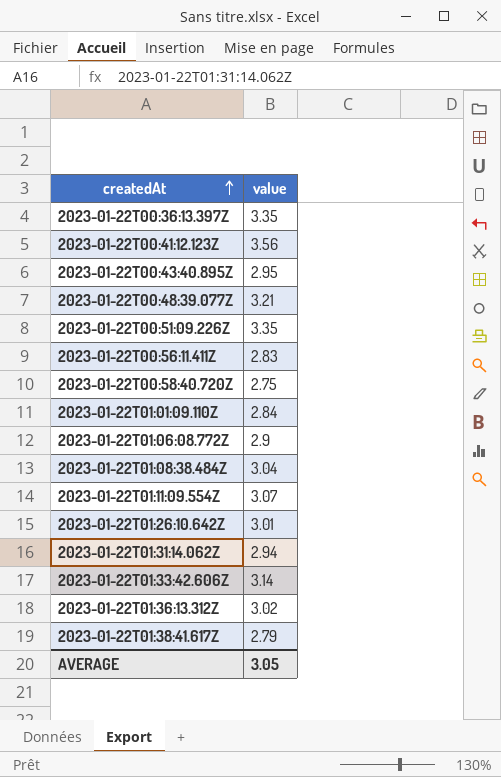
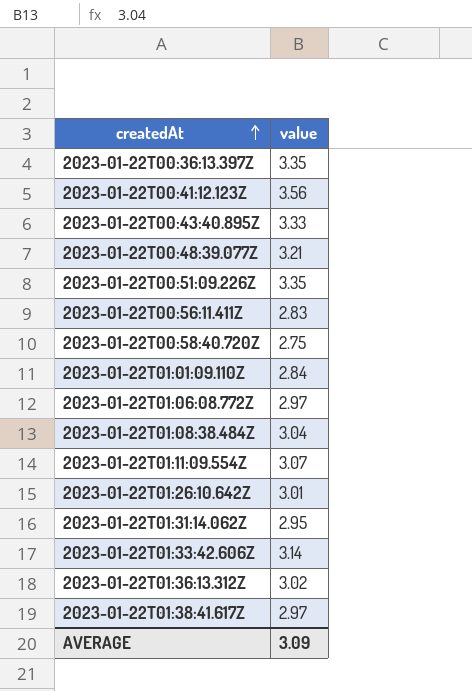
2023-01-22T00:43:40.895Z | value: 2.95 -> 3.33
2023-01-22T01:06:08.772Z | value: 2.9 -> 2.97
2023-01-22T01:31:14.062Z | value: 2.94 -> 2.95
2023-01-22T01:38:41.617Z | value: 2.79 -> 2.97
AVERAGE | value: 3.05 -> 3.09

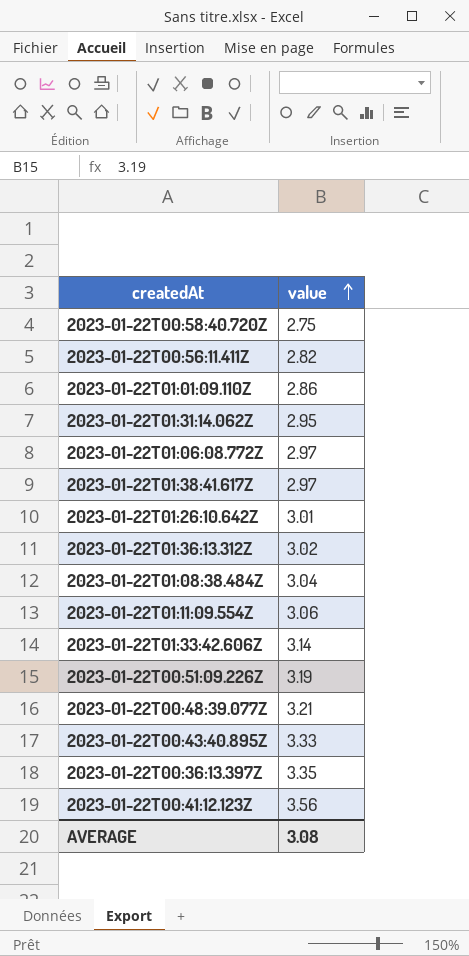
row order: createdAt ascending -> value ascending
2023-01-22T00:56:11.411Z | value: 2.83 -> 2.82
2023-01-22T01:01:09.110Z | value: 2.84 -> 2.86
2023-01-22T01:11:09.554Z | value: 3.07 -> 3.06
2023-01-22T00:51:09.226Z | value: 3.35 -> 3.19
AVERAGE | value: 3.09 -> 3.08

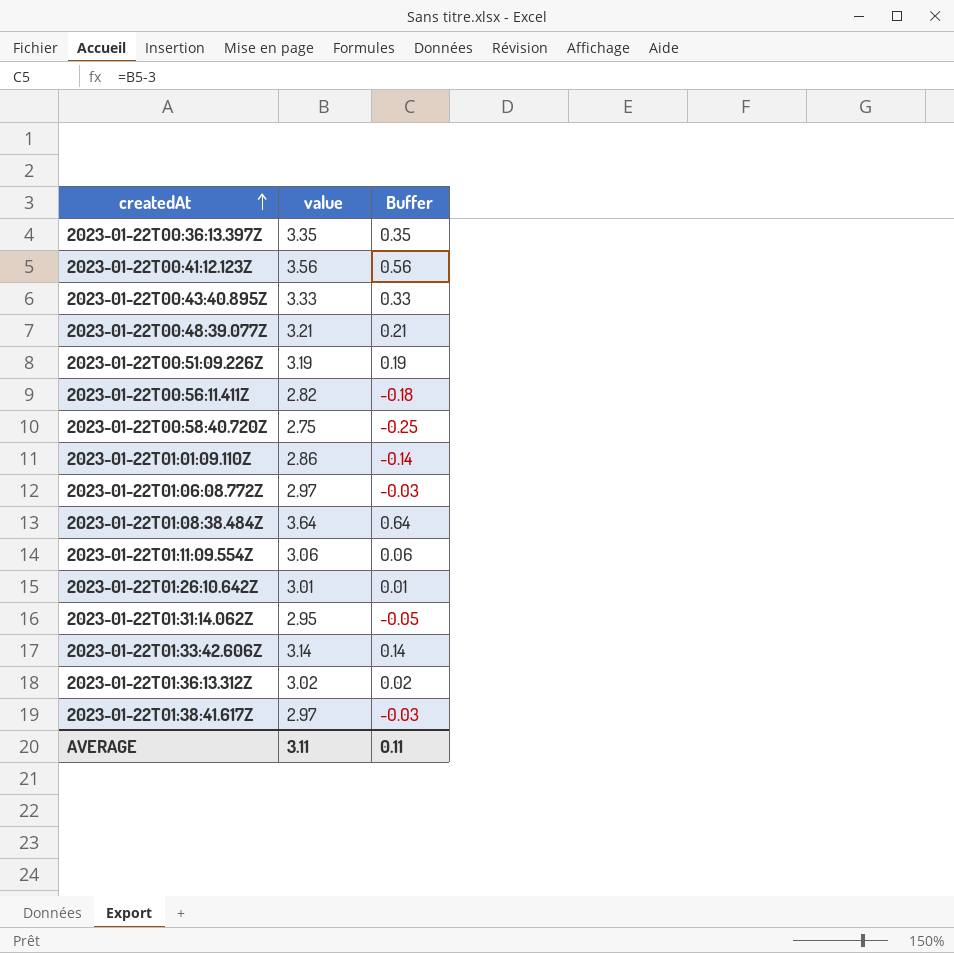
row order: value ascending -> createdAt ascending
column Buffer | formula: none -> [value] - 3
2023-01-22T01:08:38.484Z | value: 3.04 -> 3.64
AVERAGE | value: 3.08 -> 3.11

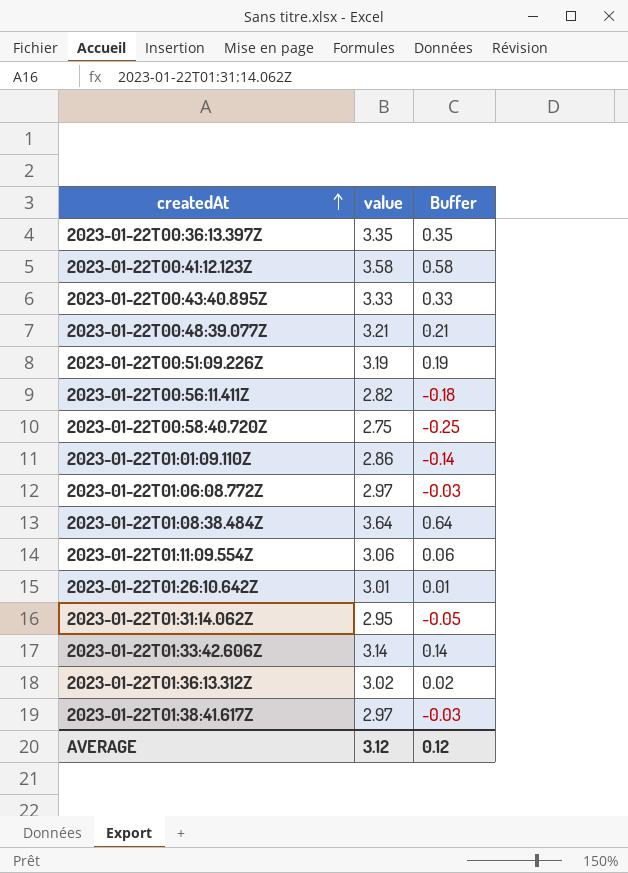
2023-01-22T00:41:12.123Z | value: 3.56 -> 3.58
2023-01-22T00:41:12.123Z | Buffer: 0.56 -> 0.58
AVERAGE | value: 3.11 -> 3.12
AVERAGE | Buffer: 0.11 -> 0.12

